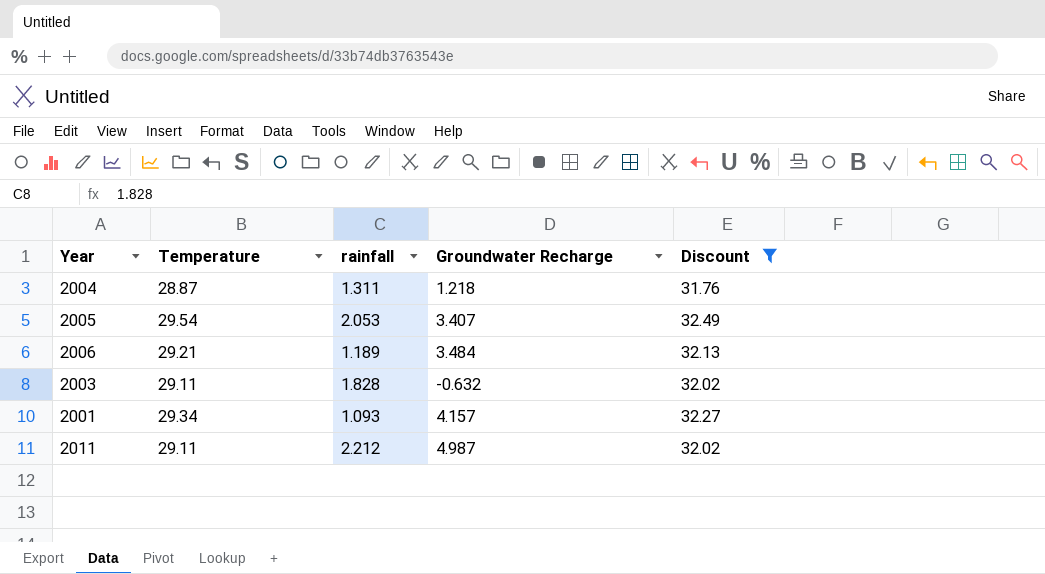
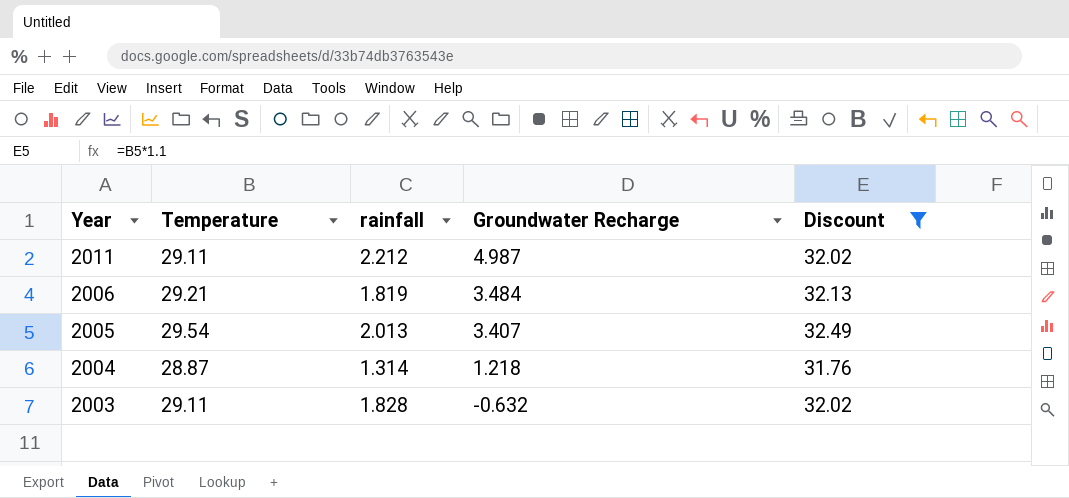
row order: none -> Year descending
row 2001: 29.34 | 1.093 | 4.157 | 32.27 -> none
2006 | rainfall: 1.189 -> 1.819
2005 | rainfall: 2.053 -> 2.013
2004 | rainfall: 1.311 -> 1.314

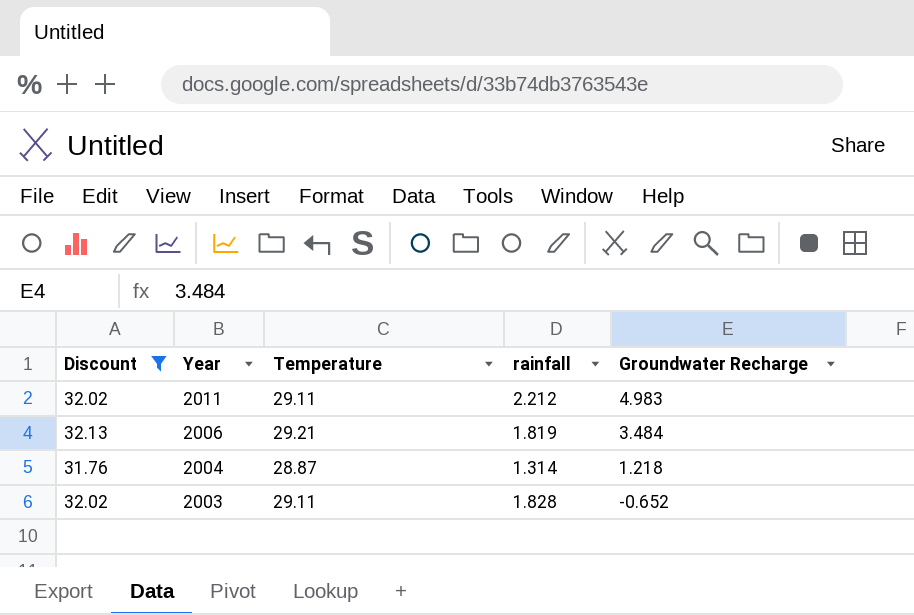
column Discount | position: 5 -> 1
row 2005: 29.54 | 2.013 | 3.407 | 32.49 -> none
2011 | Groundwater Recharge: 4.987 -> 4.983
2003 | Groundwater Recharge: -0.632 -> -0.652

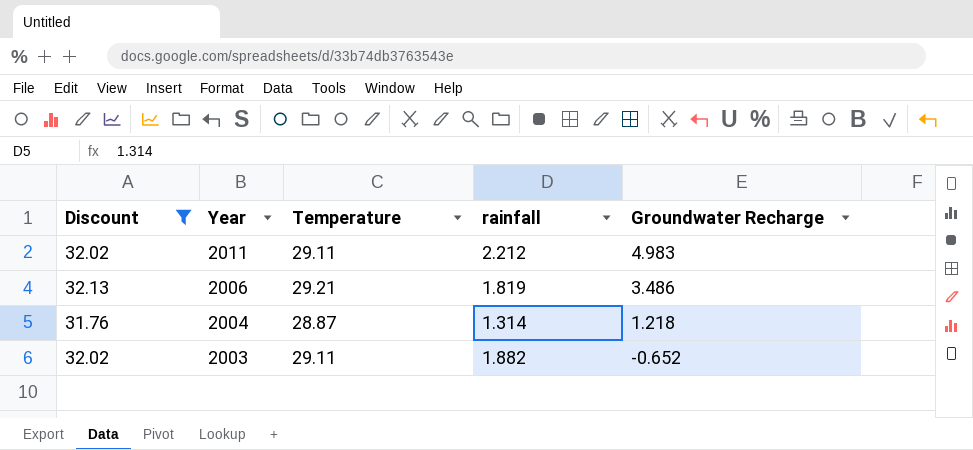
2006 | Groundwater Recharge: 3.484 -> 3.486
2003 | rainfall: 1.828 -> 1.882

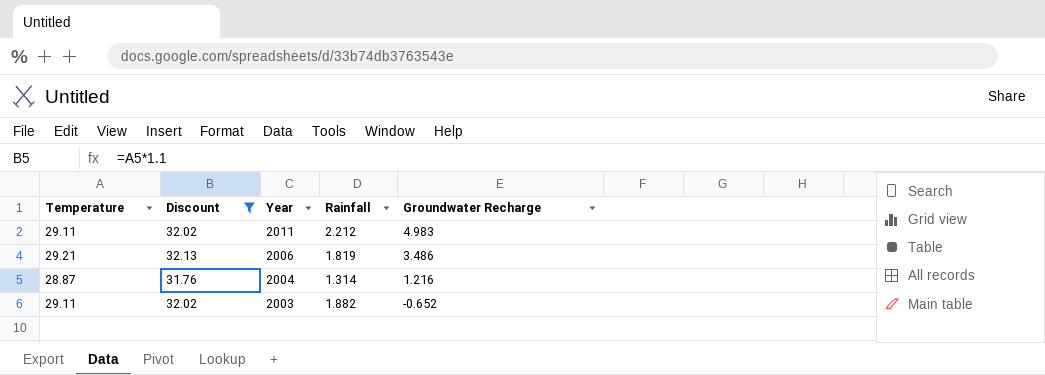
column Temperature | position: 3 -> 1
column name: rainfall -> Rainfall
2004 | Groundwater Recharge: 1.218 -> 1.216

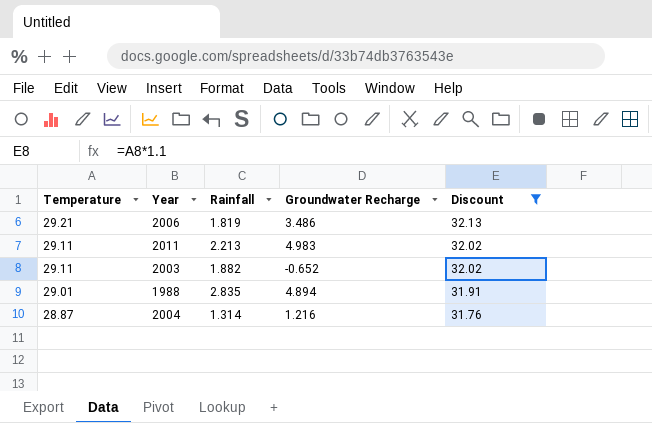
row order: Year descending -> Temperature descending
column Discount | position: 2 -> 5
2011 | Rainfall: 2.212 -> 2.213
row 1988: none -> 29.01 | 2.835 | 4.894 | 31.91

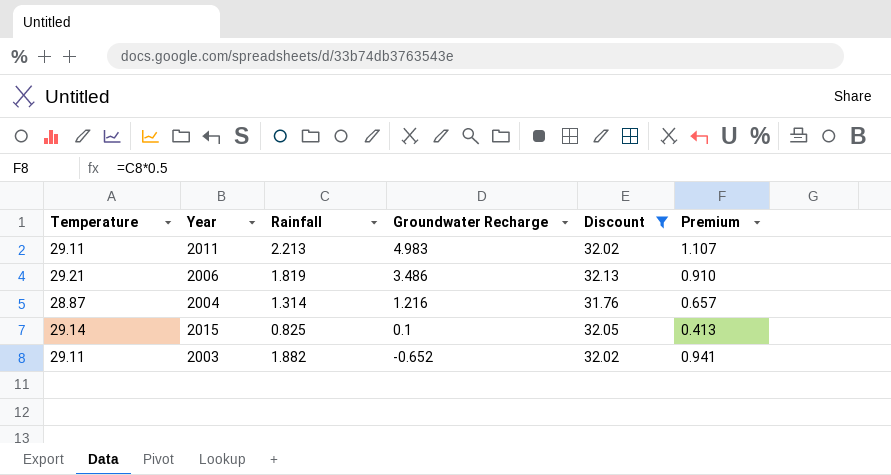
row order: Temperature descending -> Groundwater Recharge descending
column Premium | formula: none -> [Rainfall] * 0.5
row 1988: 29.01 | 2.835 | 4.894 | 31.91 -> none
row 2015: none -> 29.14 | 0.825 | 0.1 | 32.05 | 0.413

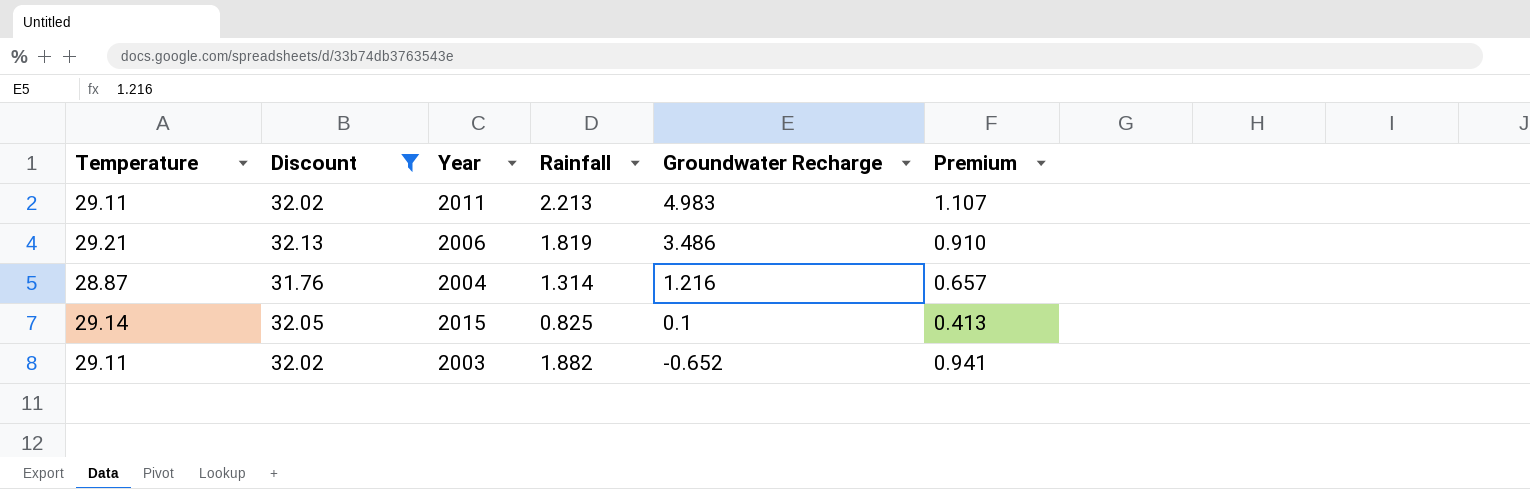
column Discount | position: 5 -> 2

